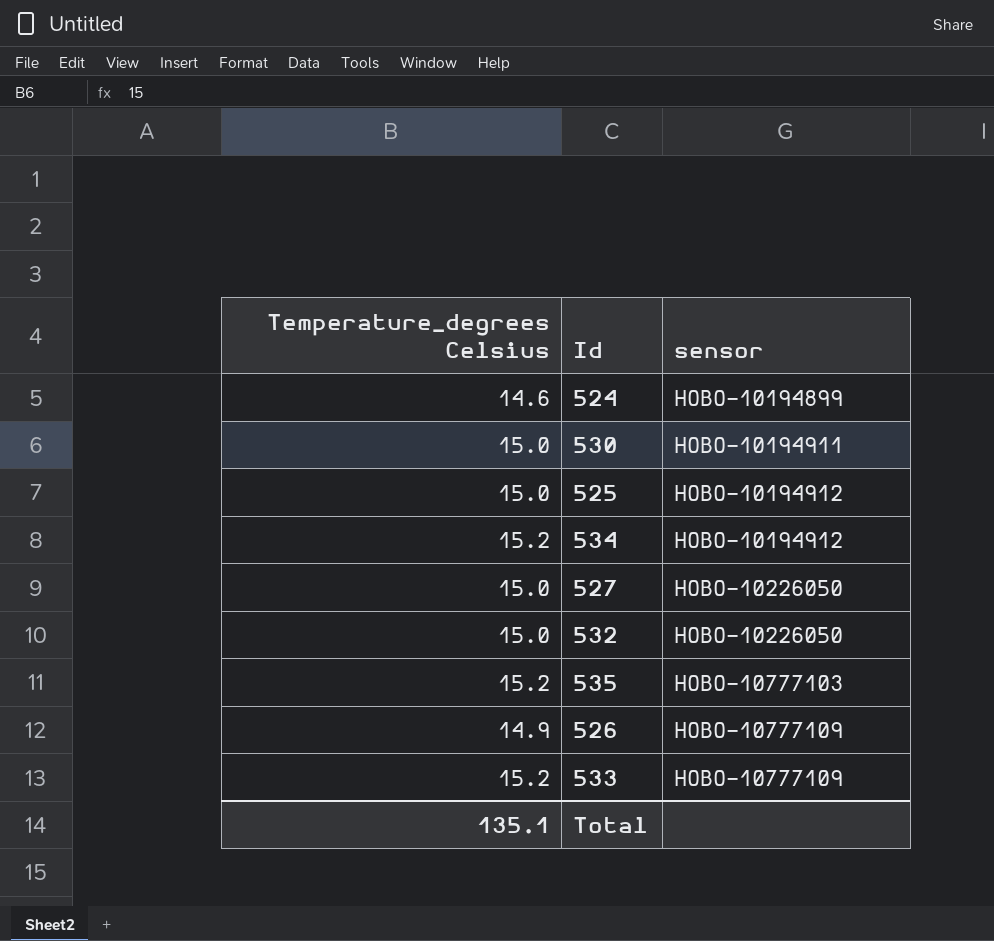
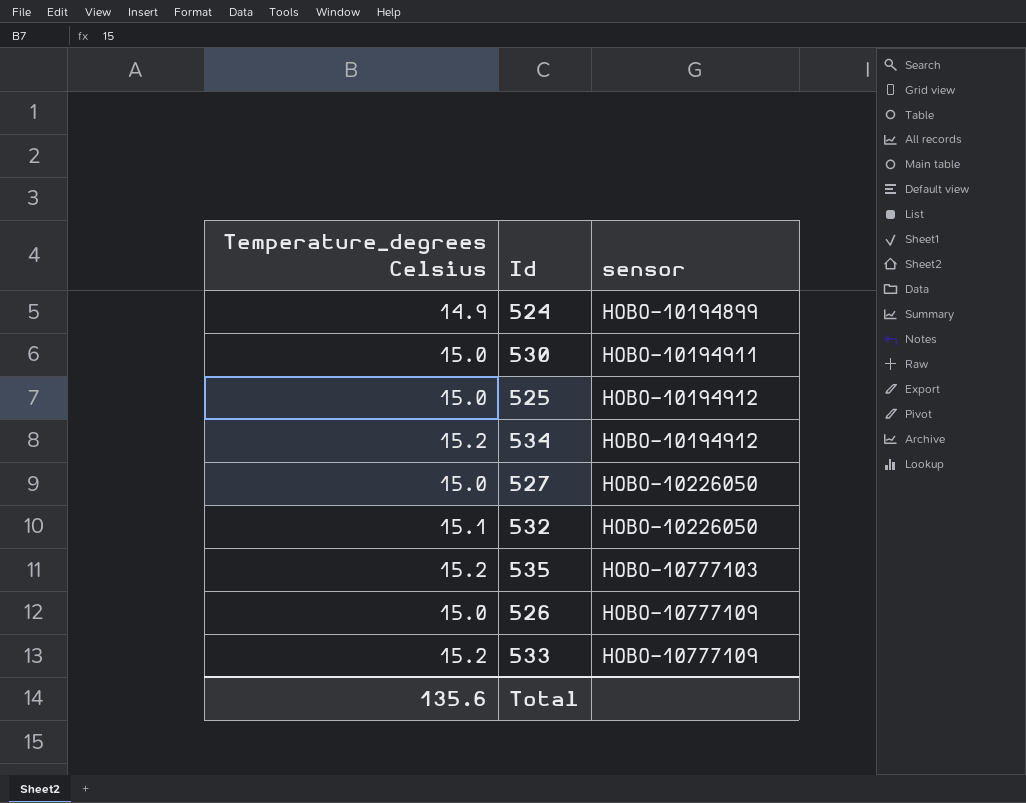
524 | Temperature_degrees Celsius: 14.6 -> 14.9
532 | Temperature_degrees Celsius: 15.0 -> 15.1
526 | Temperature_degrees Celsius: 14.9 -> 15.0
Total | Temperature_degrees Celsius: 135.1 -> 135.6

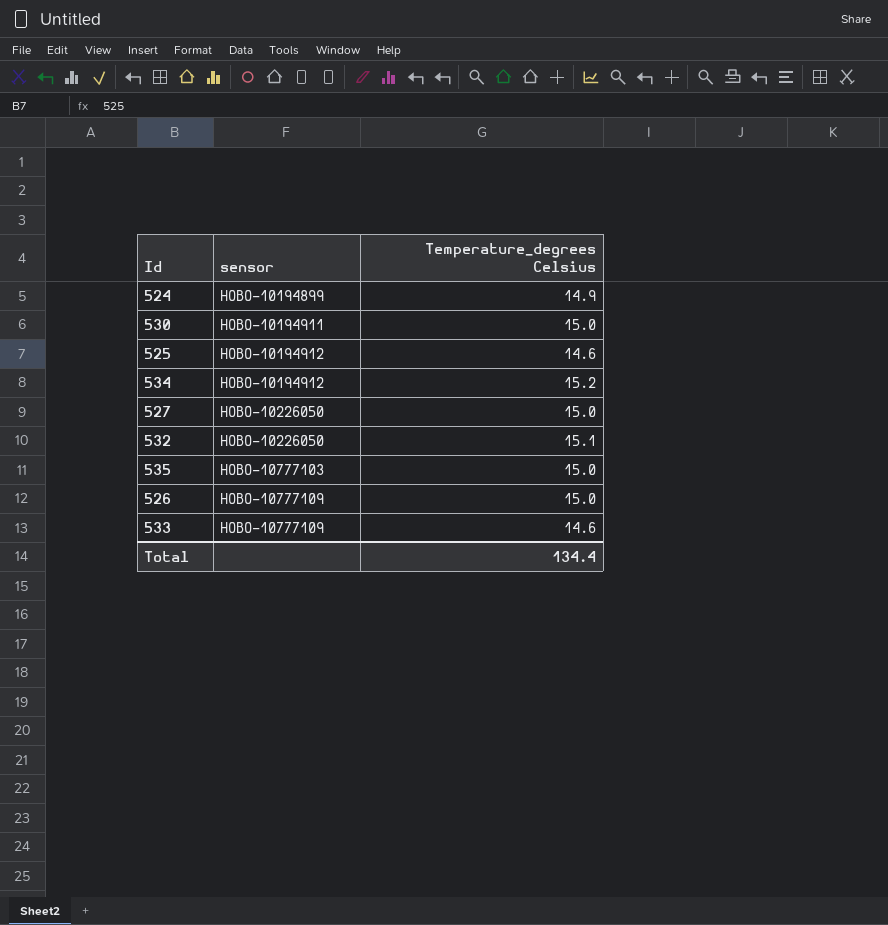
column Temperature_degrees Celsius | position: 1 -> 3
525 | Temperature_degrees Celsius: 15.0 -> 14.6
535 | Temperature_degrees Celsius: 15.2 -> 15.0
533 | Temperature_degrees Celsius: 15.2 -> 14.6
Total | Temperature_degrees Celsius: 135.6 -> 134.4

